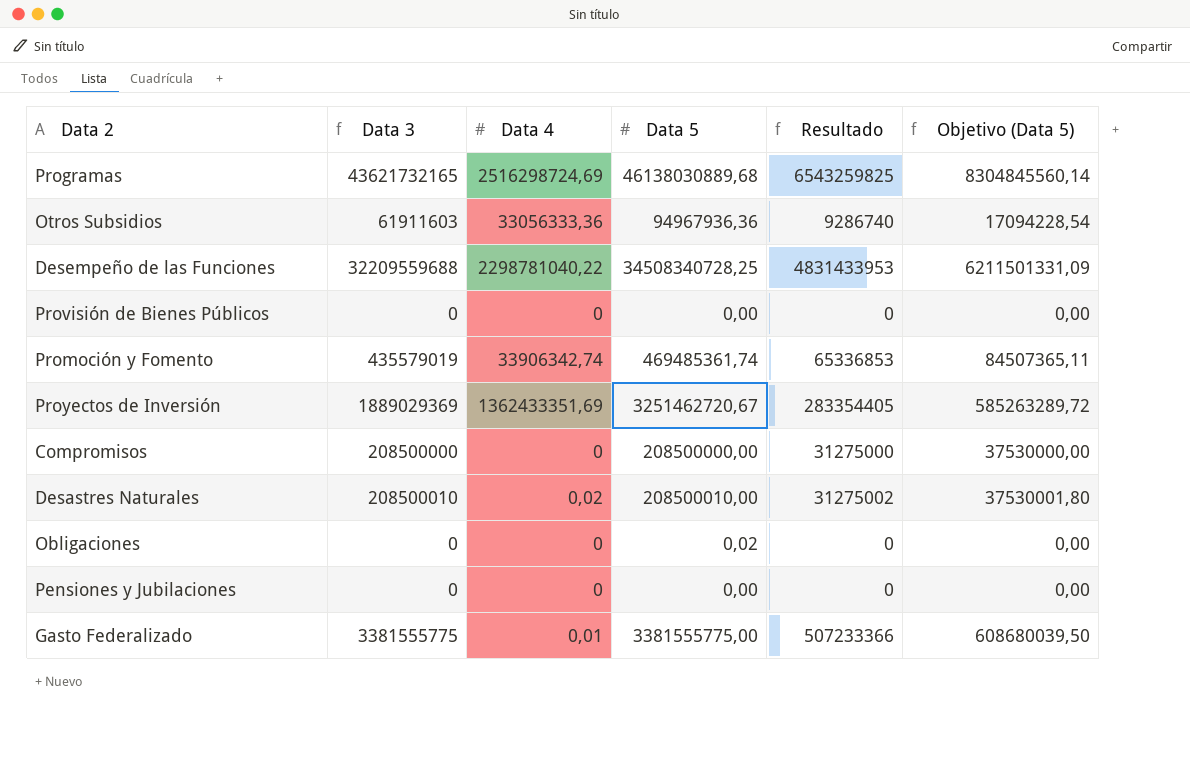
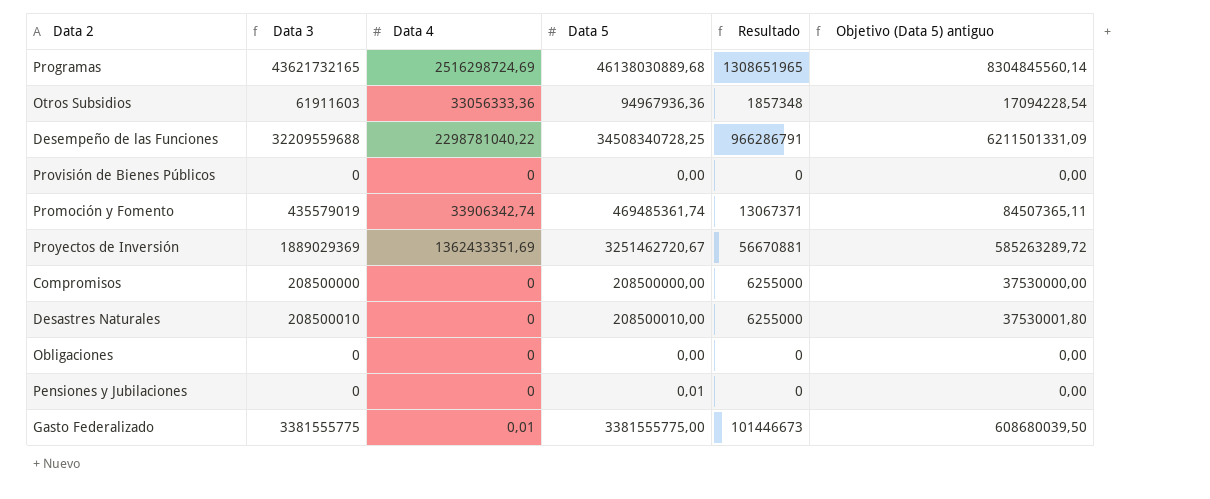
column Resultado | formula: [Data 3] * 0,15 -> [Data 3] * 0,03
column name: Objetivo (Data 5) -> Objetivo (Data 5) antiguo
Desastres Naturales | Data 4: 0,02 -> 0
Obligaciones | Data 5: 0,02 -> 0,00
Pensiones y Jubilaciones | Data 5: 0,00 -> 0,01

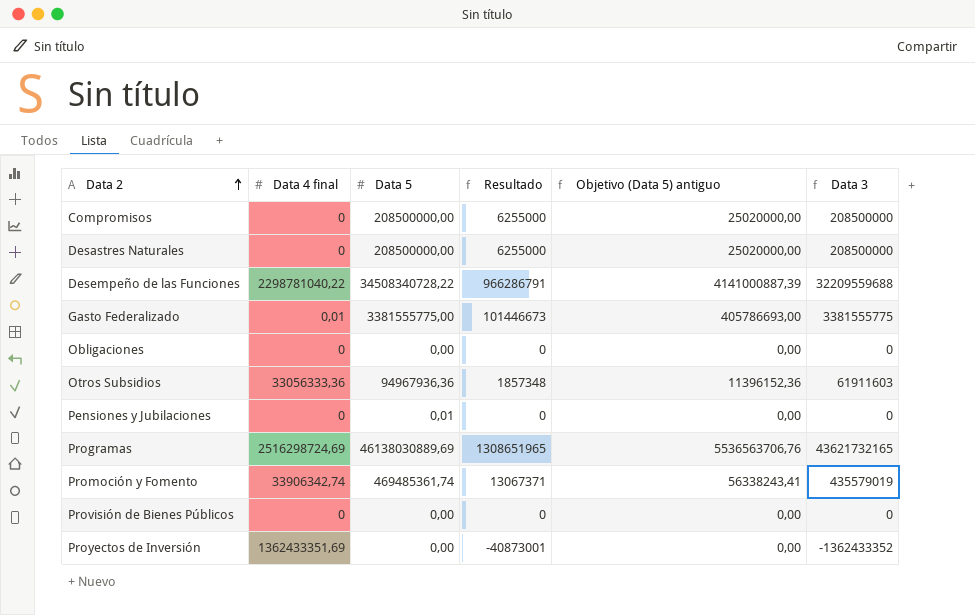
row order: none -> Data 2 ascending
column name: Data 4 -> Data 4 final
column Objetivo (Data 5) antiguo | formula: [Data 5] * 0,18 -> [Data 5] * 0,12
column Data 3 | position: 2 -> 6
Desastres Naturales | Data 5: 208500010,00 -> 208500000,00
Desastres Naturales | Data 3: 208500010 -> 208500000
Desempeño de las Funciones | Data 5: 34508340728,25 -> 34508340728,22
Programas | Data 5: 46138030889,68 -> 46138030889,69
Proyectos de Inversión | Data 5: 3251462720,67 -> 0,00
Proyectos de Inversión | Resultado: 56670881 -> -40873001
Proyectos de Inversión | Data 3: 1889029369 -> -1362433352

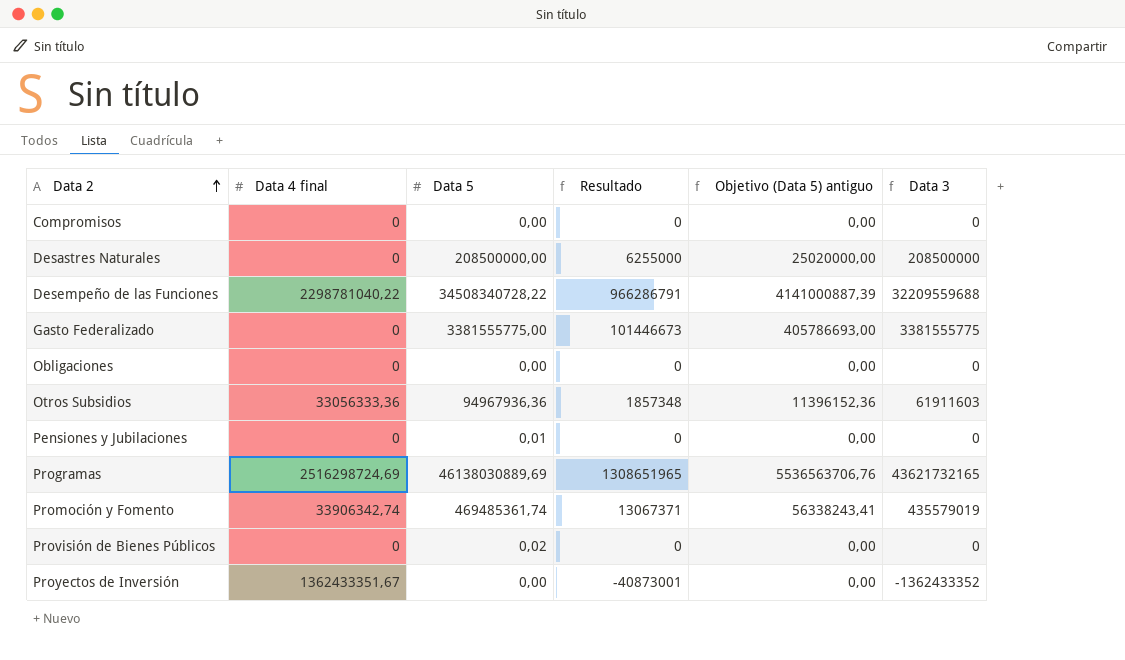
Compromisos | Data 5: 208500000,00 -> 0,00
Compromisos | Resultado: 6255000 -> 0
Compromisos | Objetivo (Data 5) antiguo: 25020000,00 -> 0,00
Compromisos | Data 3: 208500000 -> 0
Gasto Federalizado | Data 4 final: 0,01 -> 0
Provisión de Bienes Públicos | Data 5: 0,00 -> 0,02
Proyectos de Inversión | Data 4 final: 1362433351,69 -> 1362433351,67

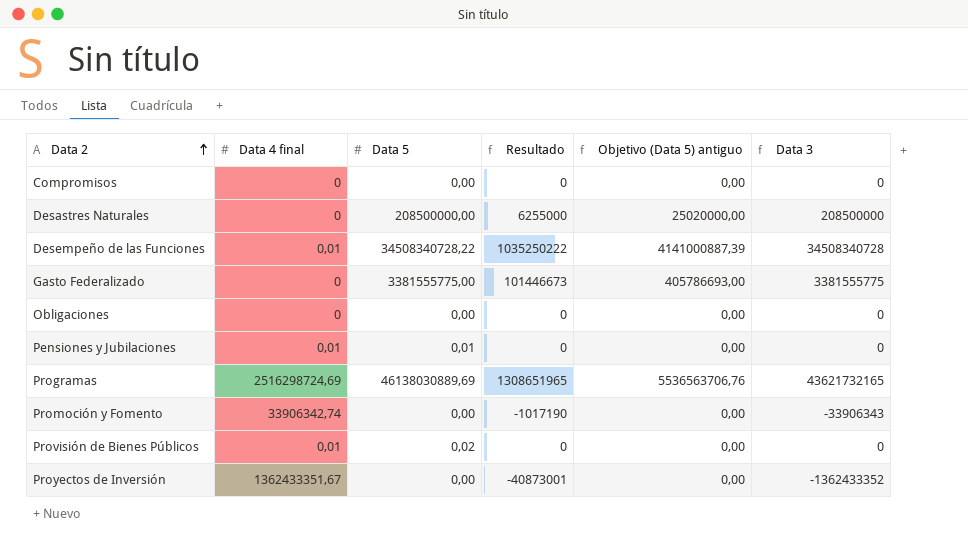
row Otros Subsidios: 33056333,36 | 94967936,36 | 1857348 | 11396152,36 | 61911603 -> none
Desempeño de las Funciones | Data 4 final: 2298781040,22 -> 0,01
Desempeño de las Funciones | Resultado: 966286791 -> 1035250222
Desempeño de las Funciones | Data 3: 32209559688 -> 34508340728
Pensiones y Jubilaciones | Data 4 final: 0 -> 0,01
Promoción y Fomento | Data 5: 469485361,74 -> 0,00
Promoción y Fomento | Resultado: 13067371 -> -1017190
Promoción y Fomento | Objetivo (Data 5) antiguo: 56338243,41 -> 0,00
Promoción y Fomento | Data 3: 435579019 -> -33906343
Provisión de Bienes Públicos | Data 4 final: 0 -> 0,01

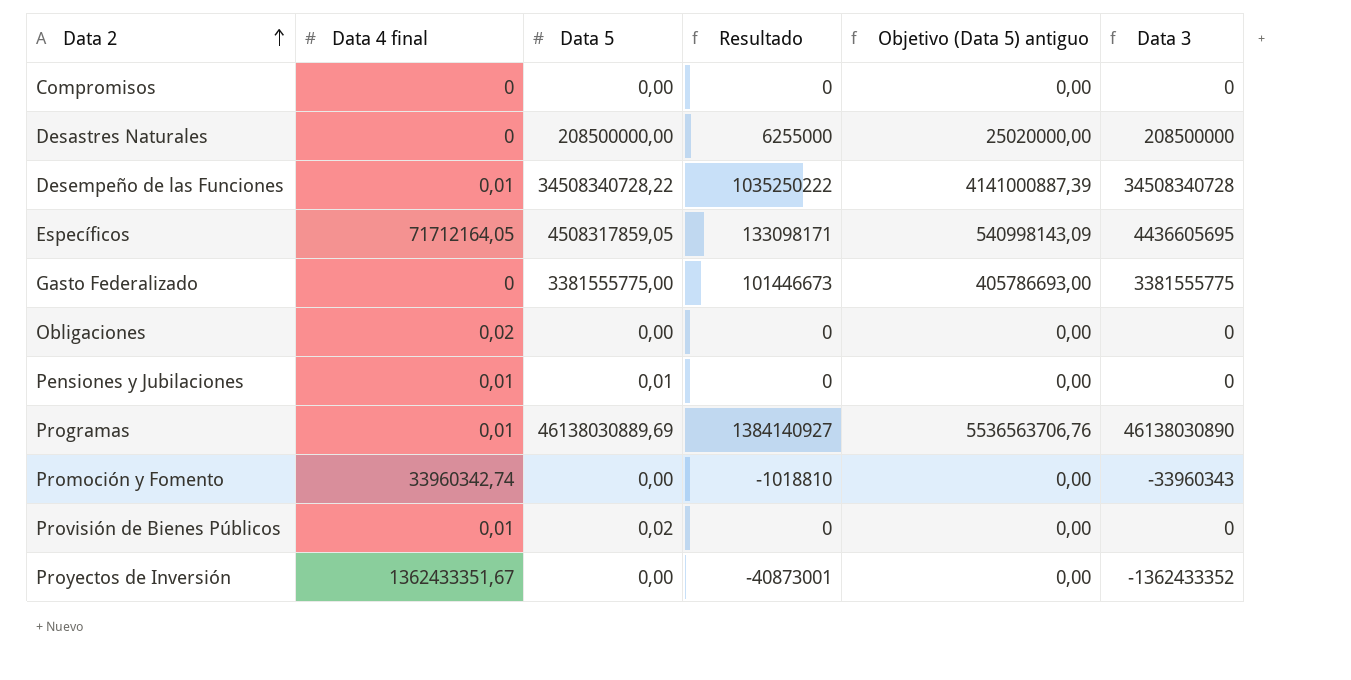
row Específicos: none -> 71712164,05 | 4508317859,05 | 133098171 | 540998143,09 | 4436605695
Obligaciones | Data 4 final: 0 -> 0,02
Programas | Data 4 final: 2516298724,69 -> 0,01
Programas | Resultado: 1308651965 -> 1384140927
Programas | Data 3: 43621732165 -> 46138030890
Promoción y Fomento | Data 4 final: 33906342,74 -> 33960342,74
Promoción y Fomento | Resultado: -1017190 -> -1018810
Promoción y Fomento | Data 3: -33906343 -> -33960343

